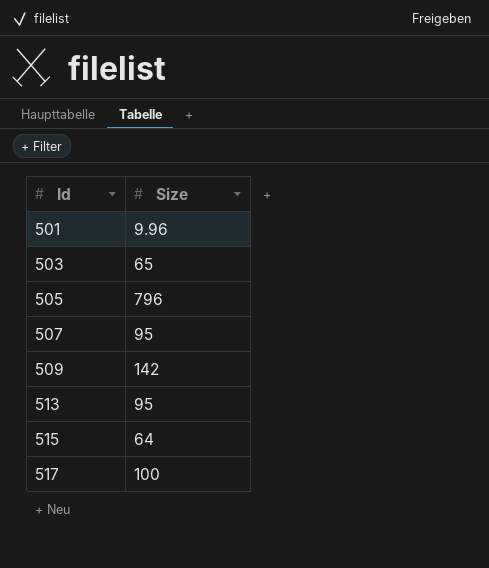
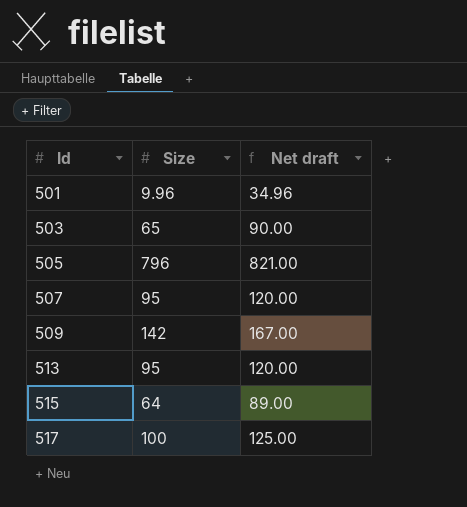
column Net draft | formula: none -> [Size] + 25

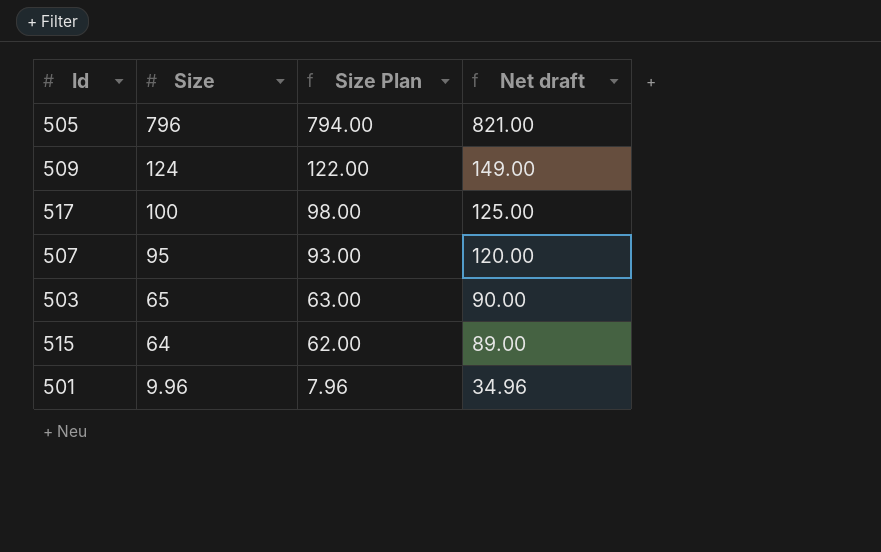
row order: Id ascending -> Size descending
column Size Plan | formula: none -> [Size] - 2
row 513: 95 | 120.00 -> none
509 | Size: 142 -> 124
509 | Net draft: 167.00 -> 149.00

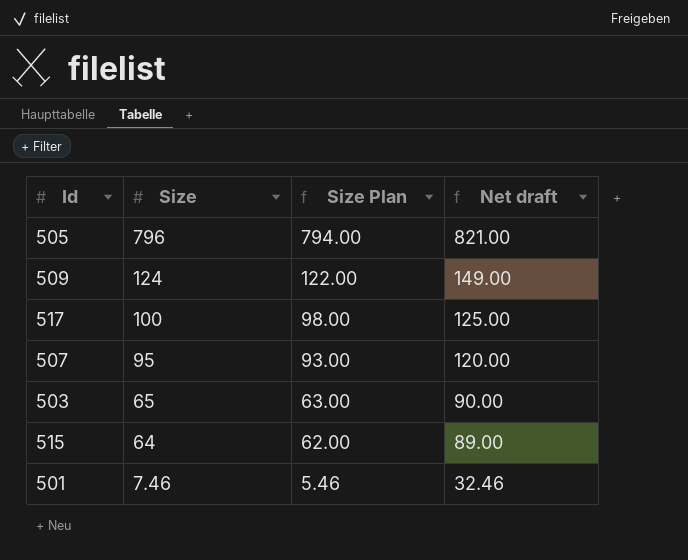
501 | Size: 9.96 -> 7.46
501 | Size Plan: 7.96 -> 5.46
501 | Net draft: 34.96 -> 32.46

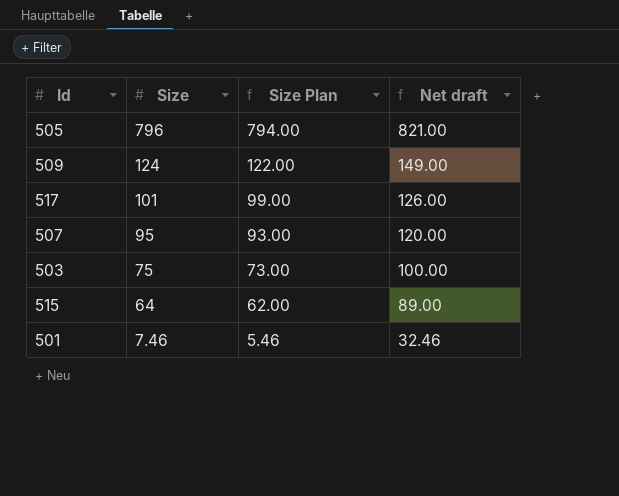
517 | Size: 100 -> 101
517 | Size Plan: 98.00 -> 99.00
517 | Net draft: 125.00 -> 126.00
503 | Size: 65 -> 75
503 | Size Plan: 63.00 -> 73.00
503 | Net draft: 90.00 -> 100.00

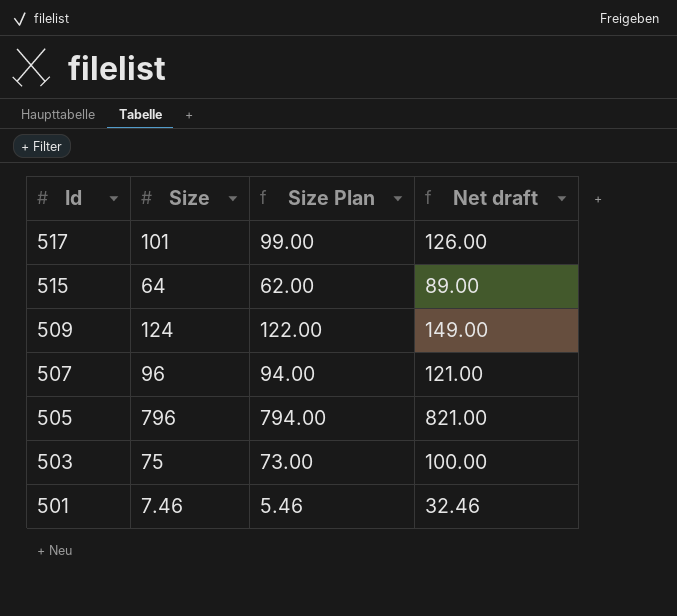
row order: Size descending -> Id descending
507 | Size: 95 -> 96
507 | Size Plan: 93.00 -> 94.00
507 | Net draft: 120.00 -> 121.00

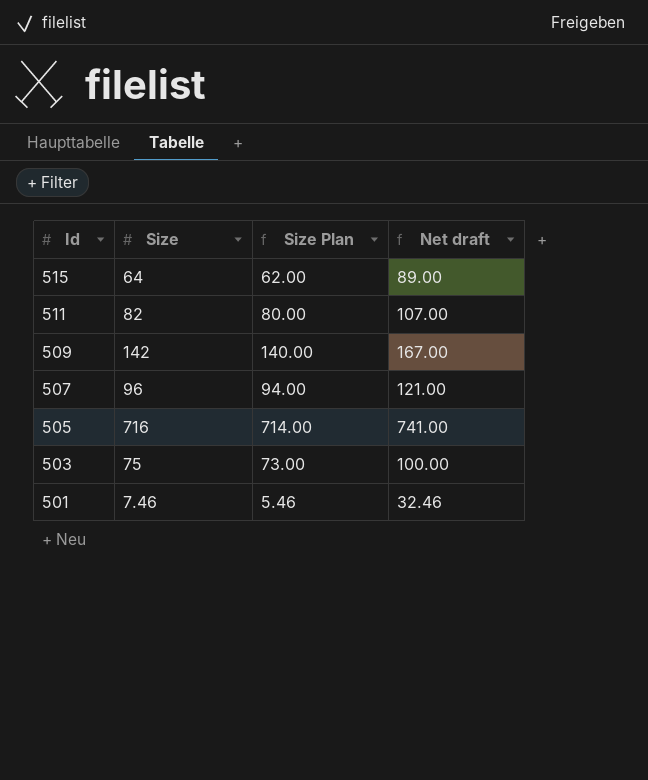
row 517: 101 | 99.00 | 126.00 -> none
row 511: none -> 82 | 80.00 | 107.00
509 | Size: 124 -> 142
509 | Size Plan: 122.00 -> 140.00
509 | Net draft: 149.00 -> 167.00
505 | Size: 796 -> 716
505 | Size Plan: 794.00 -> 714.00
505 | Net draft: 821.00 -> 741.00

